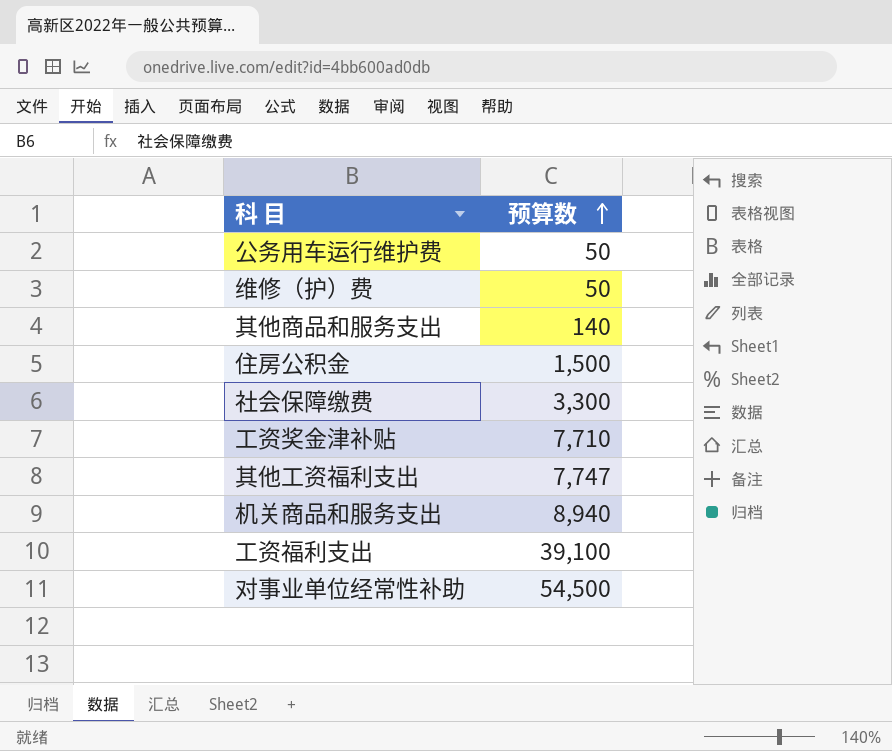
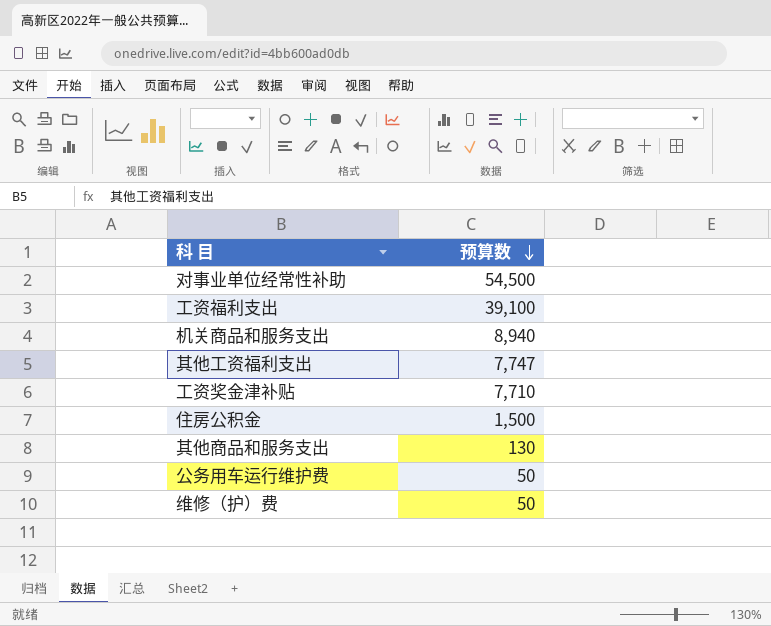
row order: 预算数 ascending -> 预算数 descending
row 社会保障缴费: 3,300 -> none
其他商品和服务支出 | 预算数: 140 -> 130

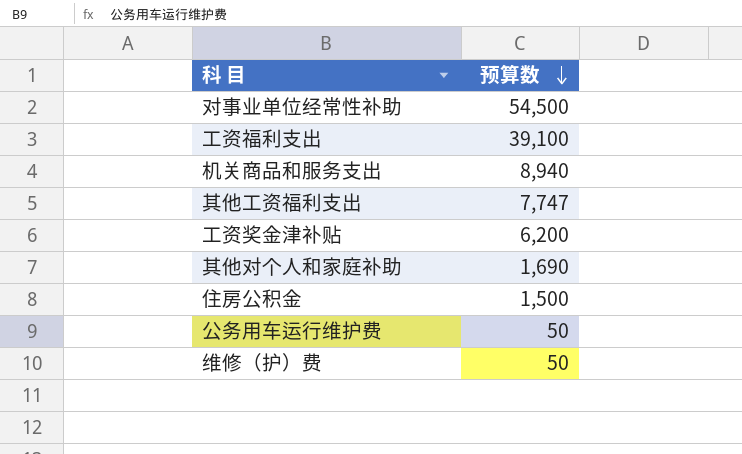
row 其他商品和服务支出: 130 -> none
工资奖金津补贴 | 预算数: 7,710 -> 6,200
row 其他对个人和家庭补助: none -> 1,690

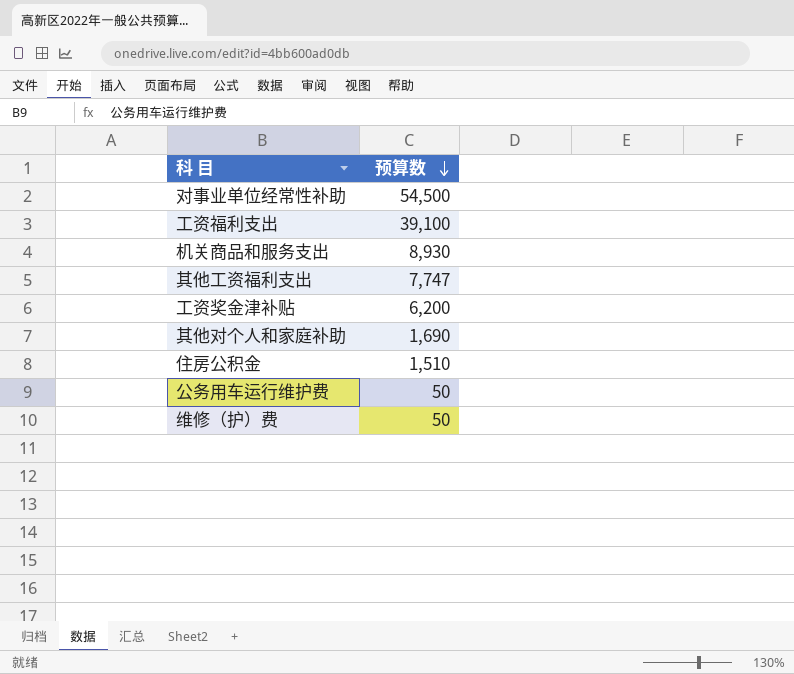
机关商品和服务支出 | 预算数: 8,940 -> 8,930
住房公积金 | 预算数: 1,500 -> 1,510

